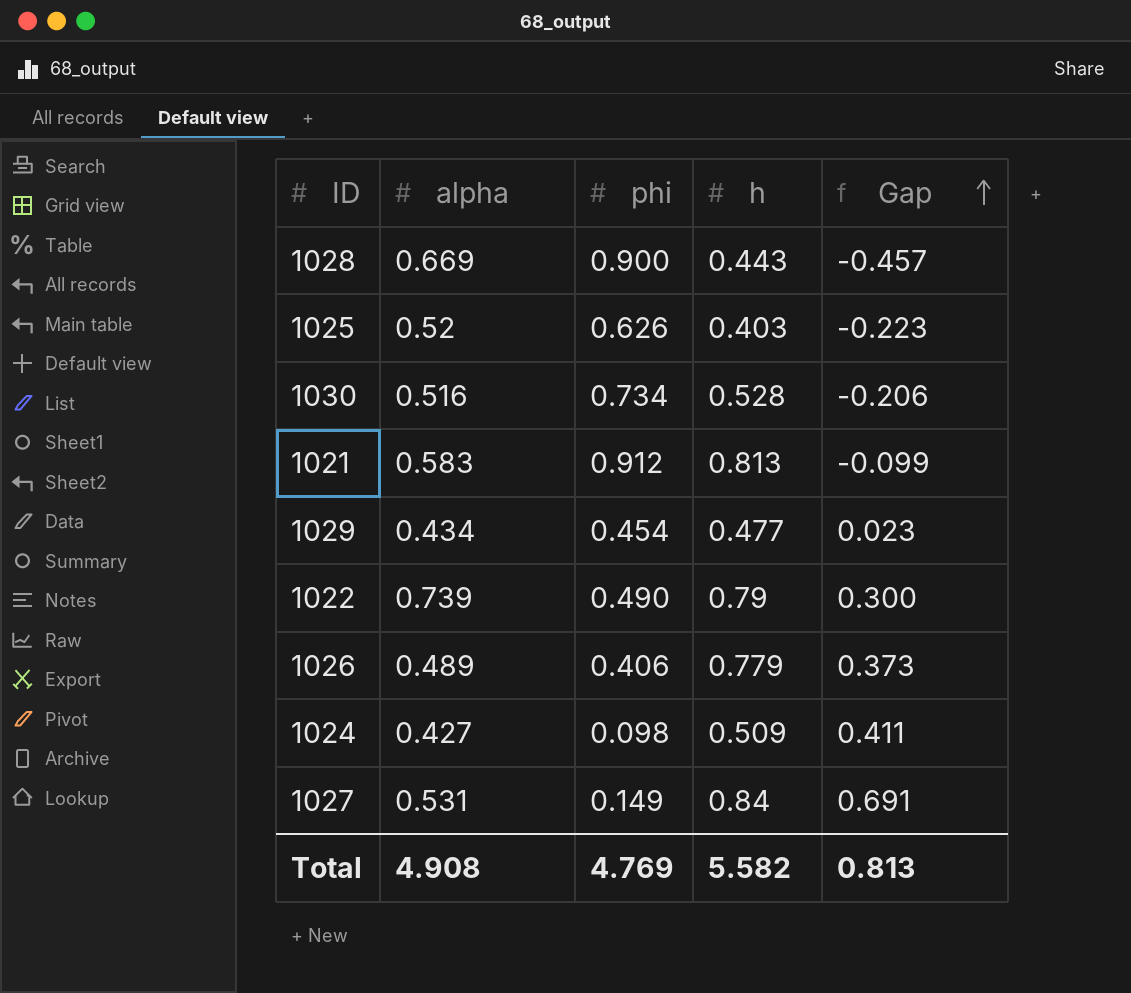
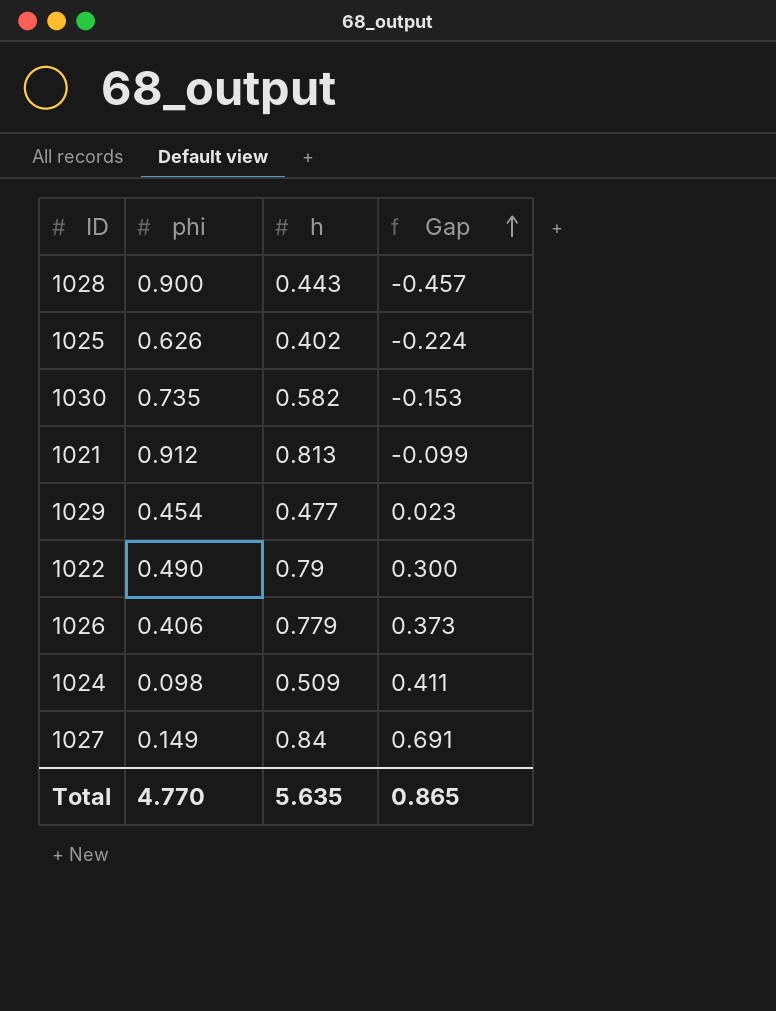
column alpha | position: 2 -> none
1025 | h: 0.403 -> 0.402
1025 | Gap: -0.223 -> -0.224
1030 | phi: 0.734 -> 0.735
1030 | h: 0.528 -> 0.582
1030 | Gap: -0.206 -> -0.153
Total | phi: 4.769 -> 4.770
Total | h: 5.582 -> 5.635
Total | Gap: 0.813 -> 0.865

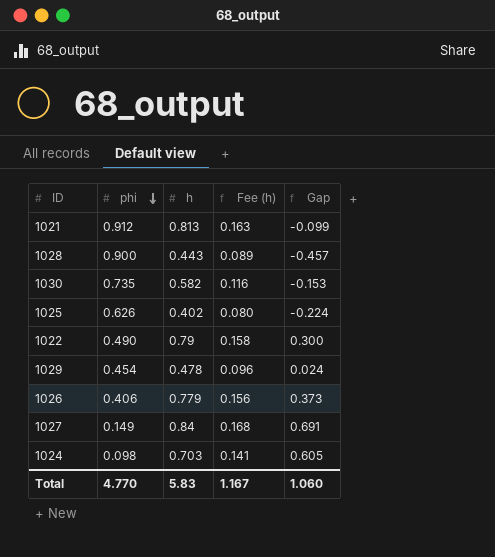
row order: Gap ascending -> phi descending
column Fee (h) | formula: none -> [h] * 0.2
1029 | h: 0.477 -> 0.478
1029 | Gap: 0.023 -> 0.024
1024 | h: 0.509 -> 0.703
1024 | Gap: 0.411 -> 0.605
Total | h: 5.635 -> 5.83
Total | Gap: 0.865 -> 1.060

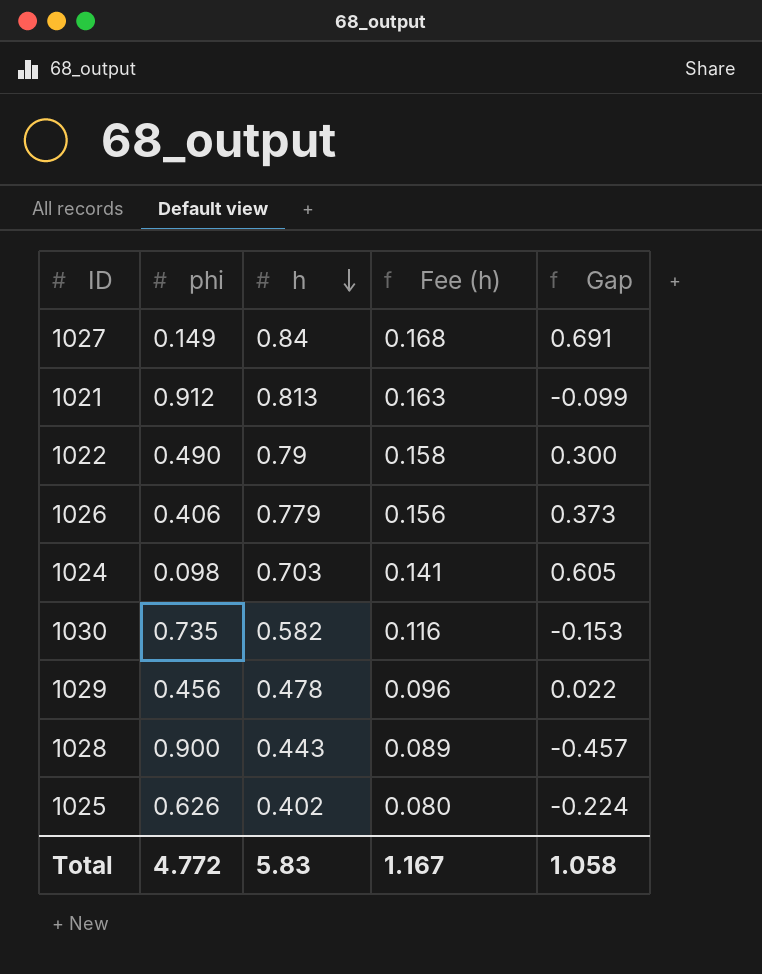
row order: phi descending -> h descending
1029 | phi: 0.454 -> 0.456
1029 | Gap: 0.024 -> 0.022
Total | phi: 4.770 -> 4.772
Total | Gap: 1.060 -> 1.058

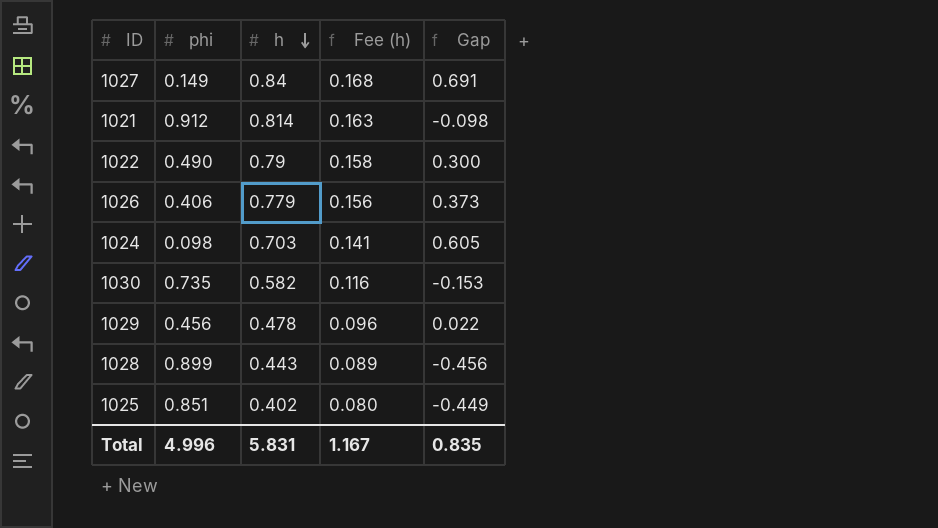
1021 | h: 0.813 -> 0.814
1021 | Gap: -0.099 -> -0.098
1028 | phi: 0.900 -> 0.899
1028 | Gap: -0.457 -> -0.456
1025 | phi: 0.626 -> 0.851
1025 | Gap: -0.224 -> -0.449
Total | phi: 4.772 -> 4.996
Total | h: 5.83 -> 5.831
Total | Gap: 1.058 -> 0.835

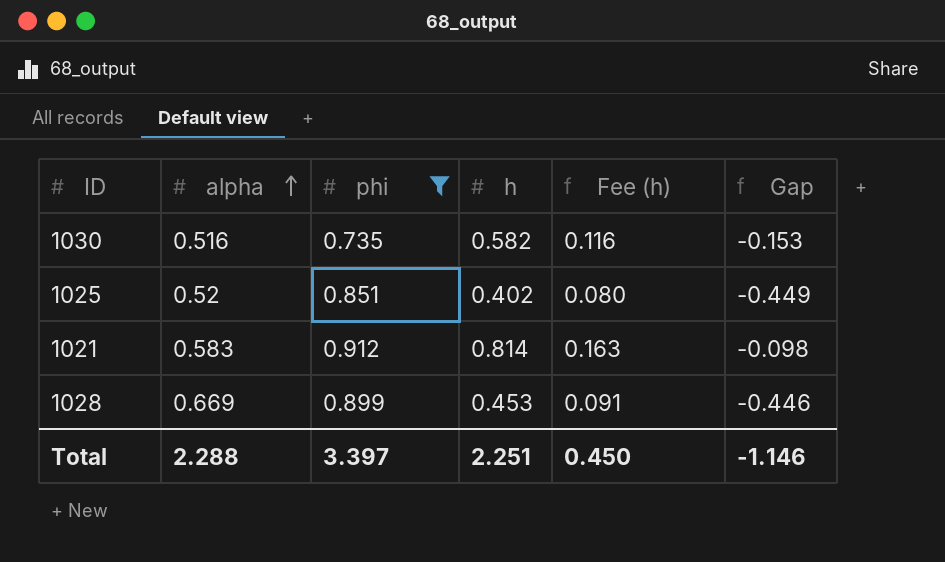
filter: none -> phi >= 0.735
row order: h descending -> alpha ascending
column alpha | position: none -> 2
1028 | h: 0.443 -> 0.453
1028 | Fee (h): 0.089 -> 0.091
1028 | Gap: -0.456 -> -0.446
Total | phi: 4.996 -> 3.397
Total | h: 5.831 -> 2.251
Total | Fee (h): 1.167 -> 0.450
Total | Gap: 0.835 -> -1.146

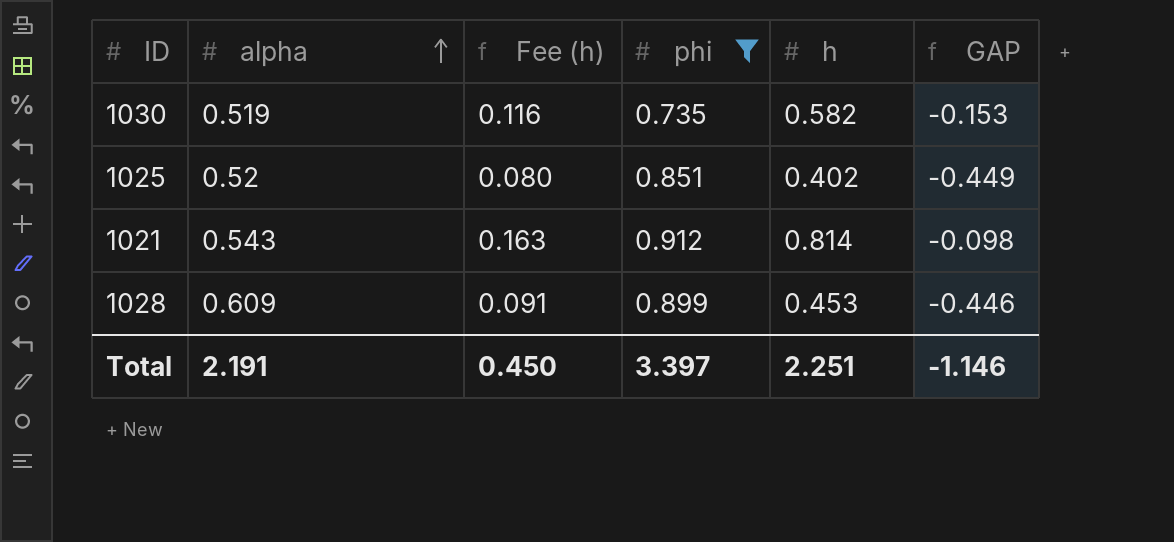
column Fee (h) | position: 5 -> 3
column name: Gap -> GAP
1030 | alpha: 0.516 -> 0.519
1021 | alpha: 0.583 -> 0.543
1028 | alpha: 0.669 -> 0.609
Total | alpha: 2.288 -> 2.191

